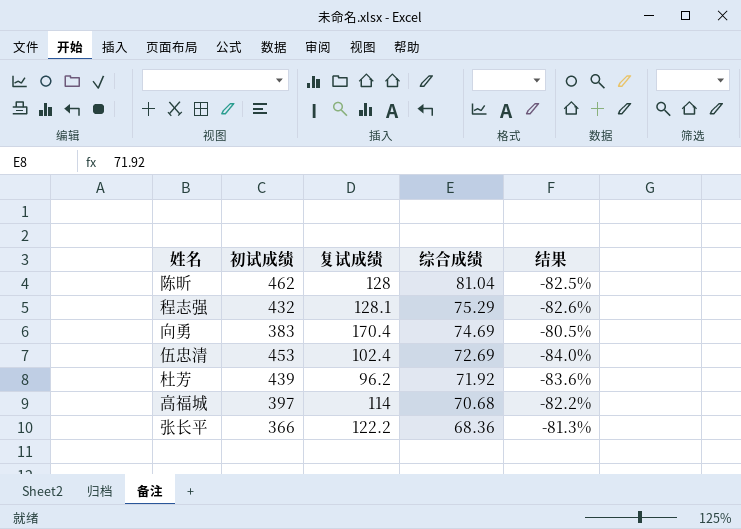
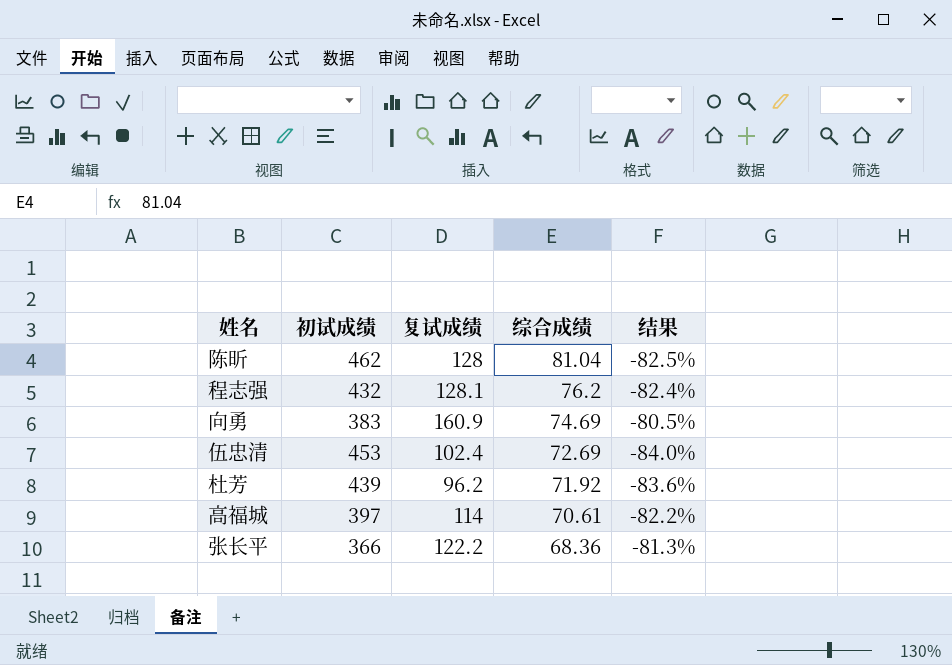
程志强 | 综合成绩: 75.29 -> 76.2
程志强 | 结果: -82.6% -> -82.4%
向勇 | 复试成绩: 170.4 -> 160.9
高福城 | 综合成绩: 70.68 -> 70.61

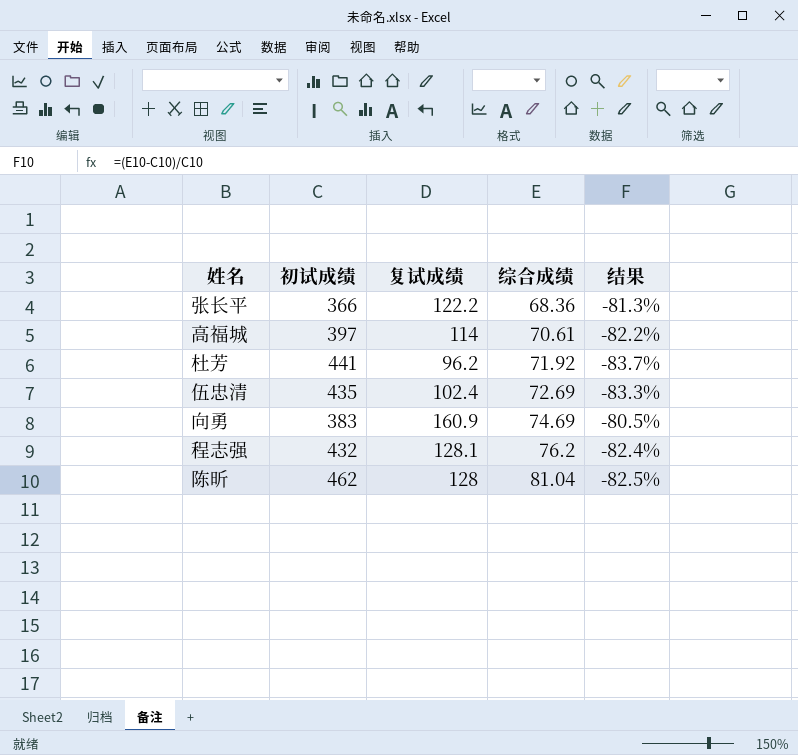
row order: 综合成绩 descending -> 综合成绩 ascending
杜芳 | 初试成绩: 439 -> 441
杜芳 | 结果: -83.6% -> -83.7%
伍忠清 | 初试成绩: 453 -> 435
伍忠清 | 结果: -84.0% -> -83.3%

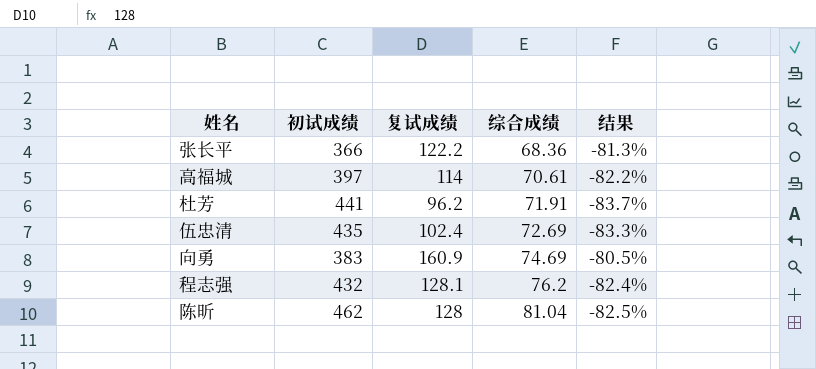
杜芳 | 综合成绩: 71.92 -> 71.91

